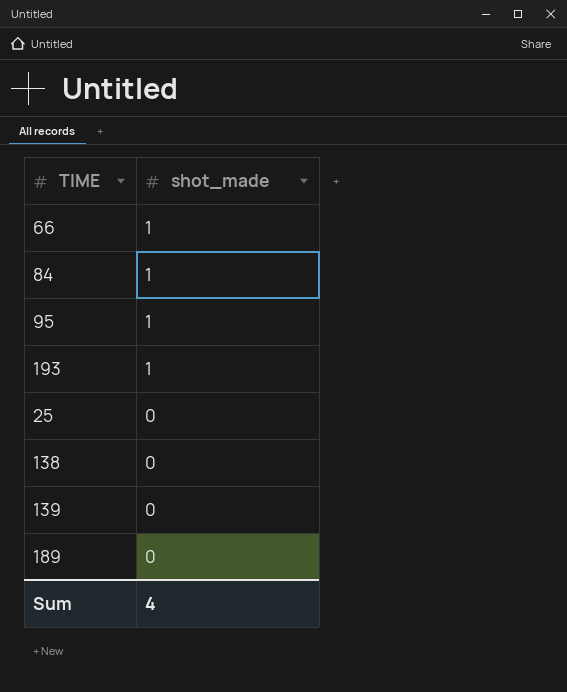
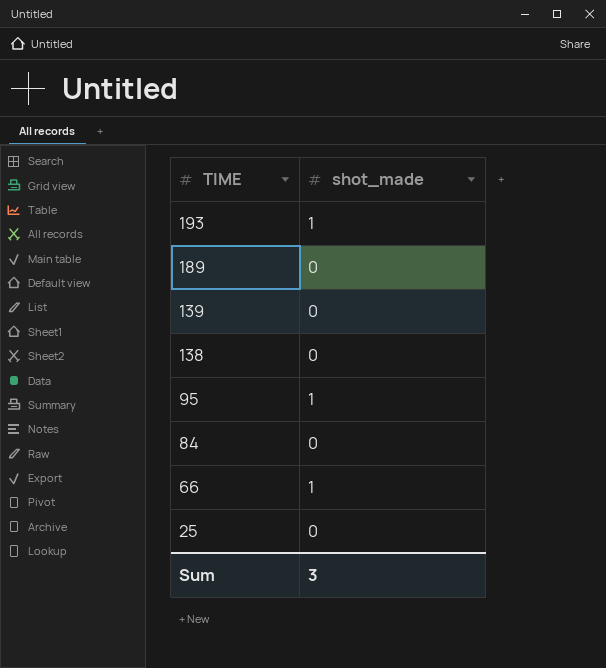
row order: shot_made descending -> TIME descending
84 | shot_made: 1 -> 0
Sum | shot_made: 4 -> 3

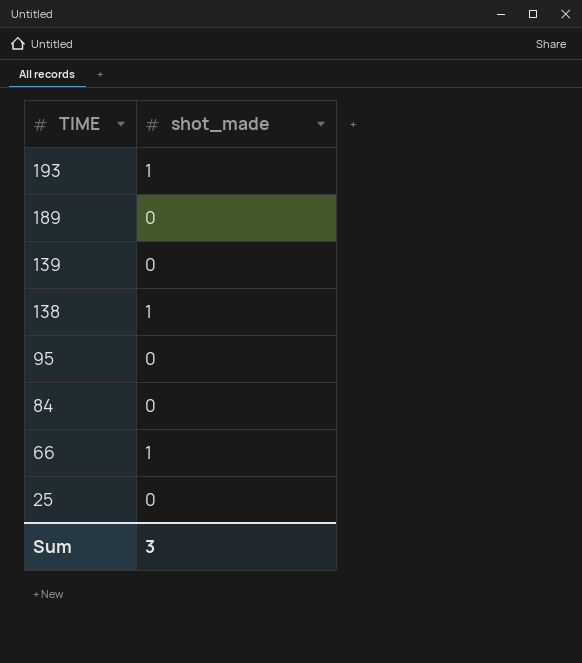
138 | shot_made: 0 -> 1
95 | shot_made: 1 -> 0

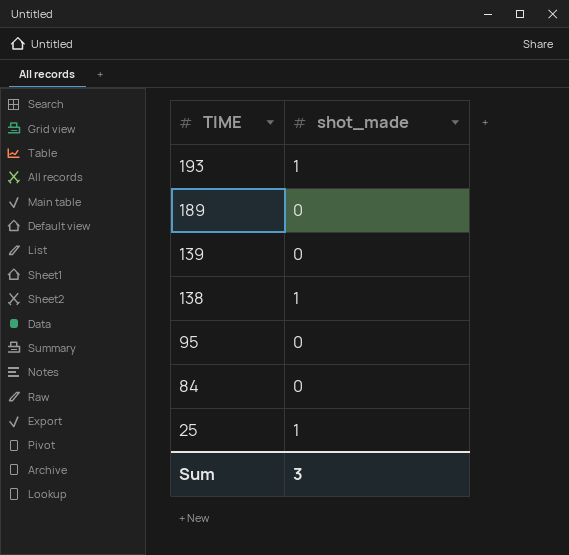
row 66: 1 -> none
25 | shot_made: 0 -> 1

